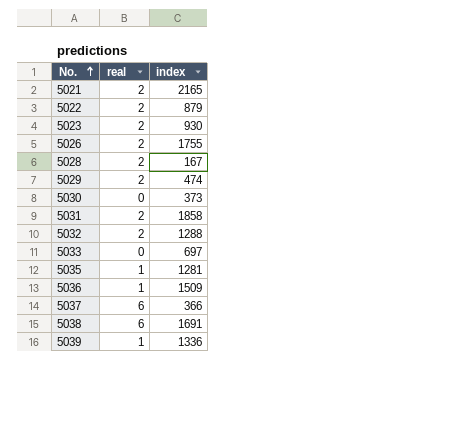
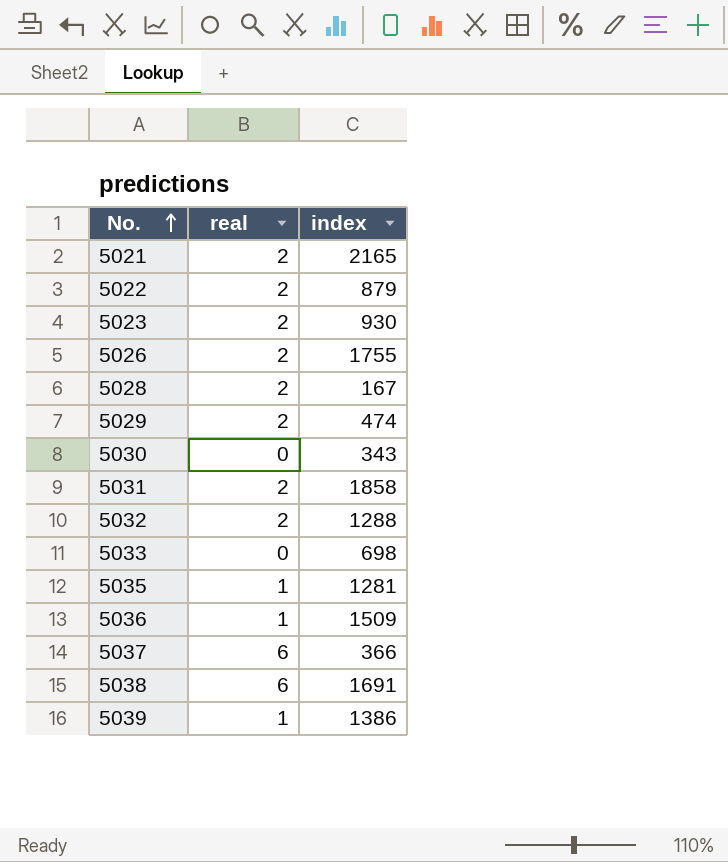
5030 | index: 373 -> 343
5033 | index: 697 -> 698
5039 | index: 1336 -> 1386

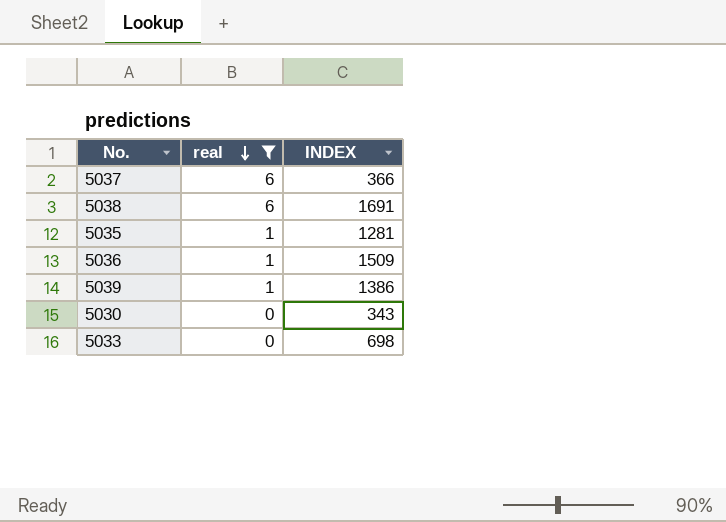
filter: none -> real != 2
row order: No. ascending -> real descending
column name: index -> INDEX

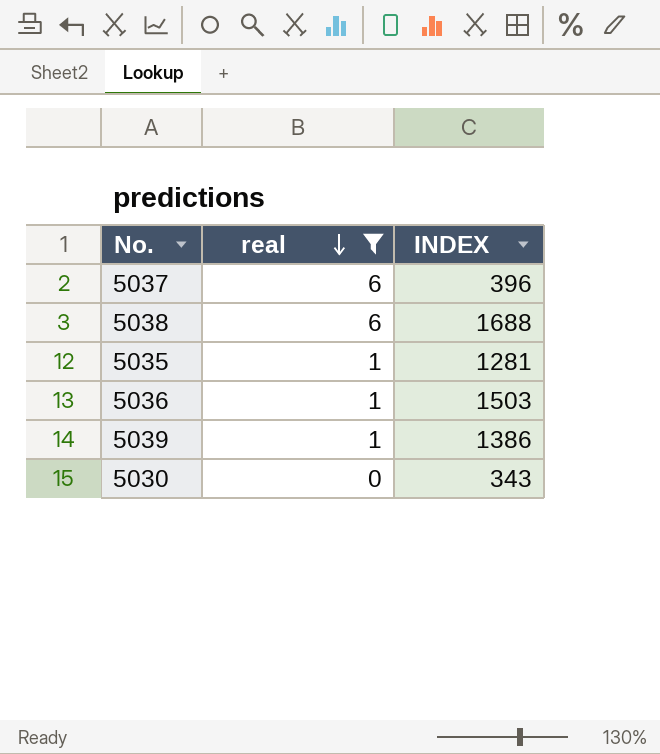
row 5033: 0 | 698 -> none
5037 | INDEX: 366 -> 396
5038 | INDEX: 1691 -> 1688
5036 | INDEX: 1509 -> 1503

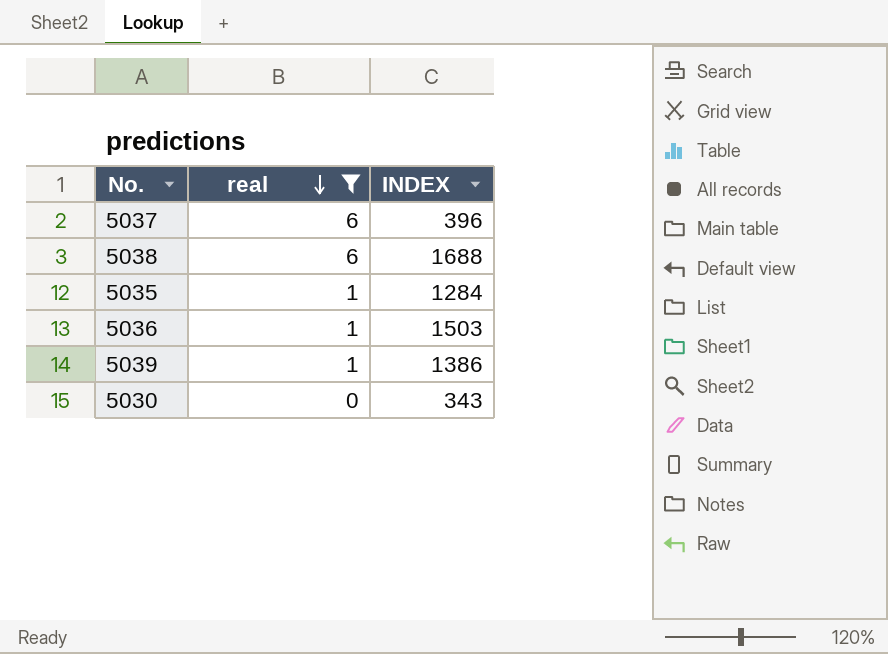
5035 | INDEX: 1281 -> 1284

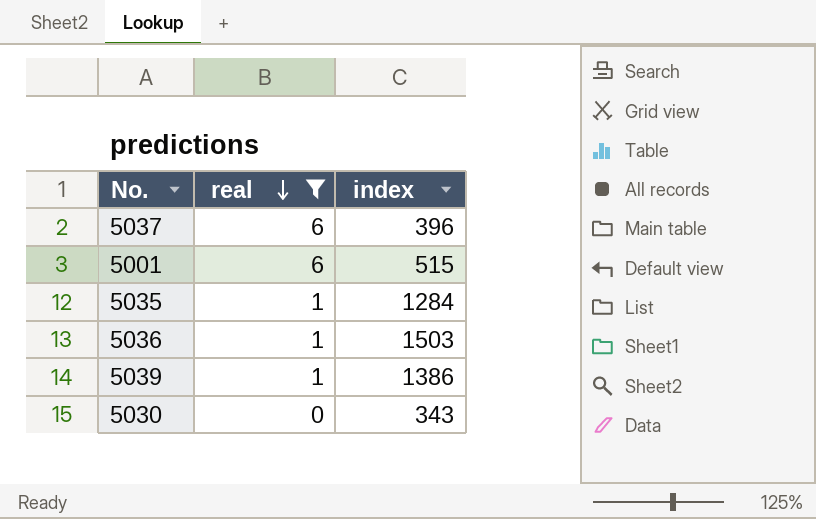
column name: INDEX -> index
row 5038: 6 | 1688 -> none
row 5001: none -> 6 | 515

